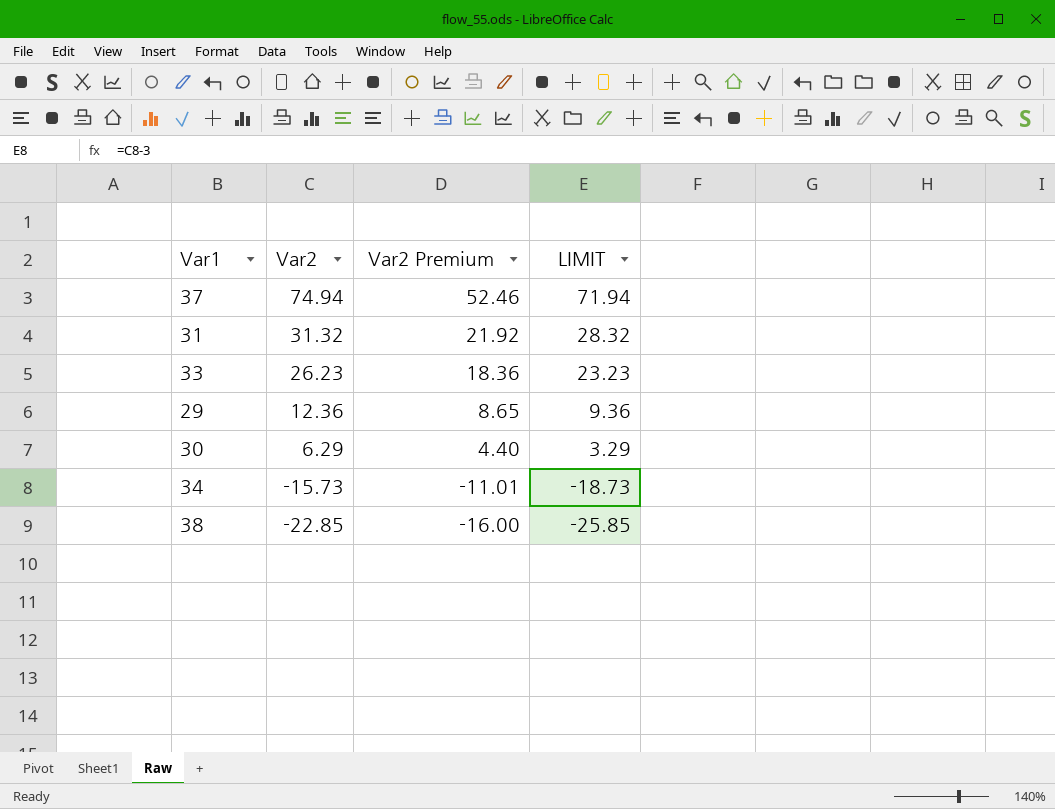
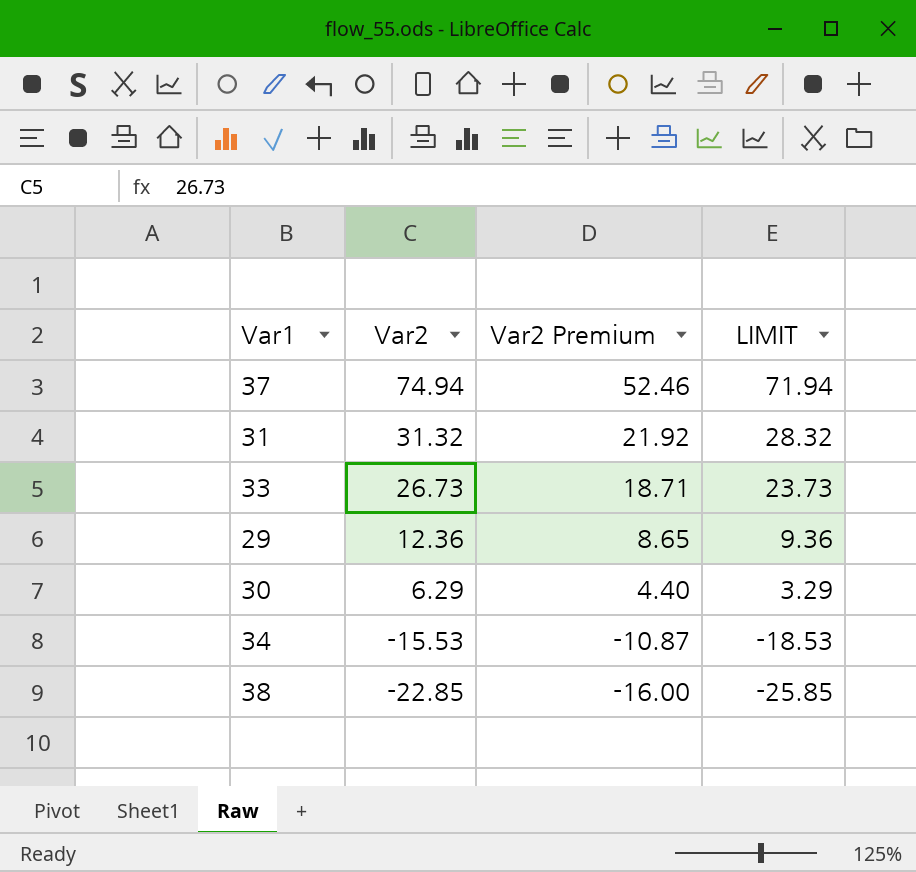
33 | Var2: 26.23 -> 26.73
33 | Var2 Premium: 18.36 -> 18.71
33 | LIMIT: 23.23 -> 23.73
34 | Var2: -15.73 -> -15.53
34 | Var2 Premium: -11.01 -> -10.87
34 | LIMIT: -18.73 -> -18.53

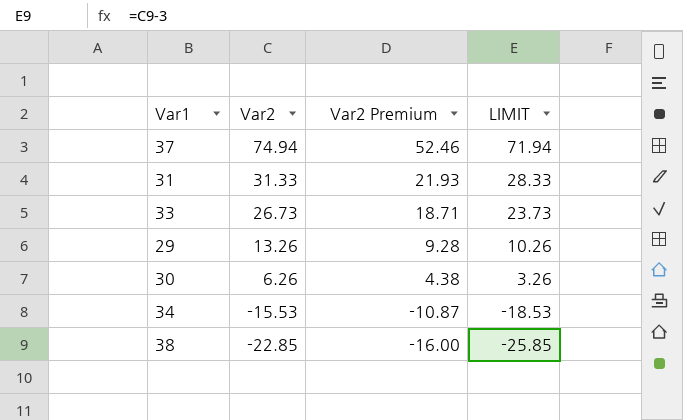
31 | Var2: 31.32 -> 31.33
31 | Var2 Premium: 21.92 -> 21.93
31 | LIMIT: 28.32 -> 28.33
29 | Var2: 12.36 -> 13.26
29 | Var2 Premium: 8.65 -> 9.28
29 | LIMIT: 9.36 -> 10.26
30 | Var2: 6.29 -> 6.26
30 | Var2 Premium: 4.40 -> 4.38
30 | LIMIT: 3.29 -> 3.26

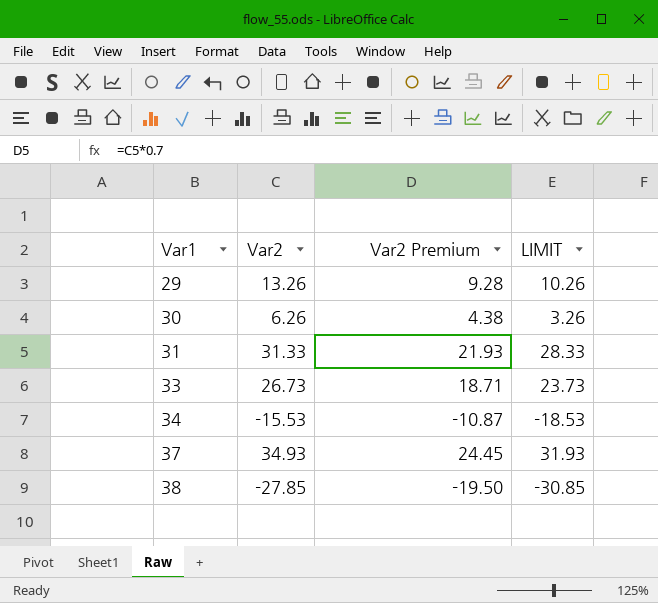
row order: Var2 descending -> Var1 ascending
37 | Var2: 74.94 -> 34.93
37 | Var2 Premium: 52.46 -> 24.45
37 | LIMIT: 71.94 -> 31.93
38 | Var2: -22.85 -> -27.85
38 | Var2 Premium: -16.00 -> -19.50
38 | LIMIT: -25.85 -> -30.85

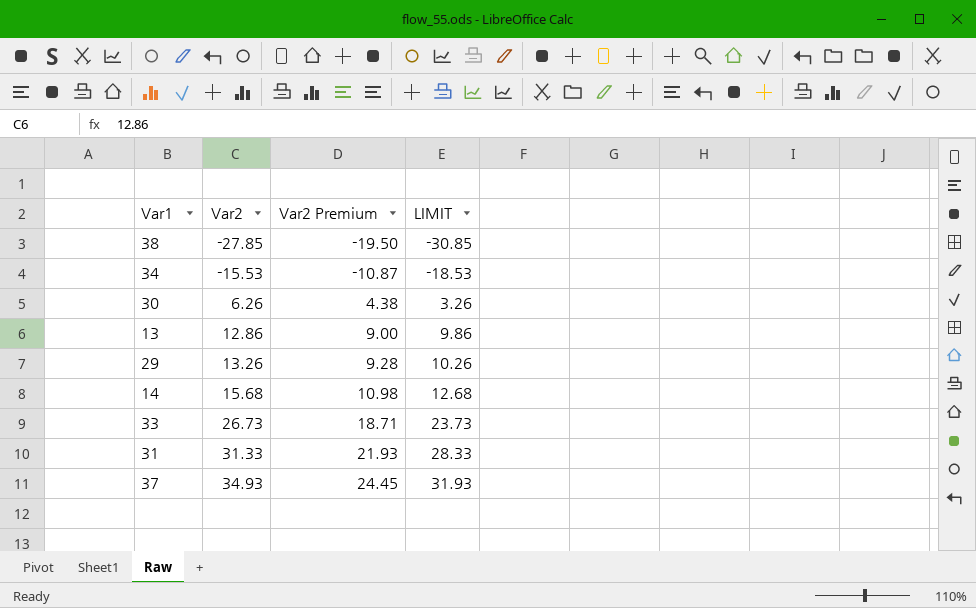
row order: Var1 ascending -> Var2 ascending
row 13: none -> 12.86 | 9.00 | 9.86
row 14: none -> 15.68 | 10.98 | 12.68

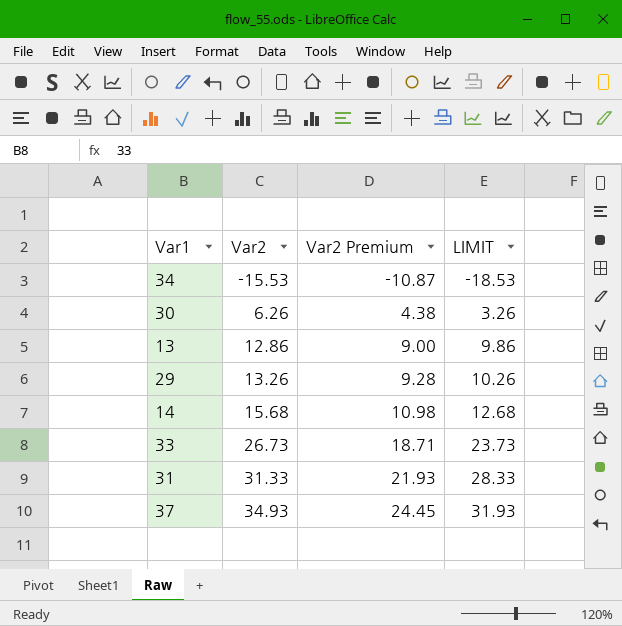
row 38: -27.85 | -19.50 | -30.85 -> none

